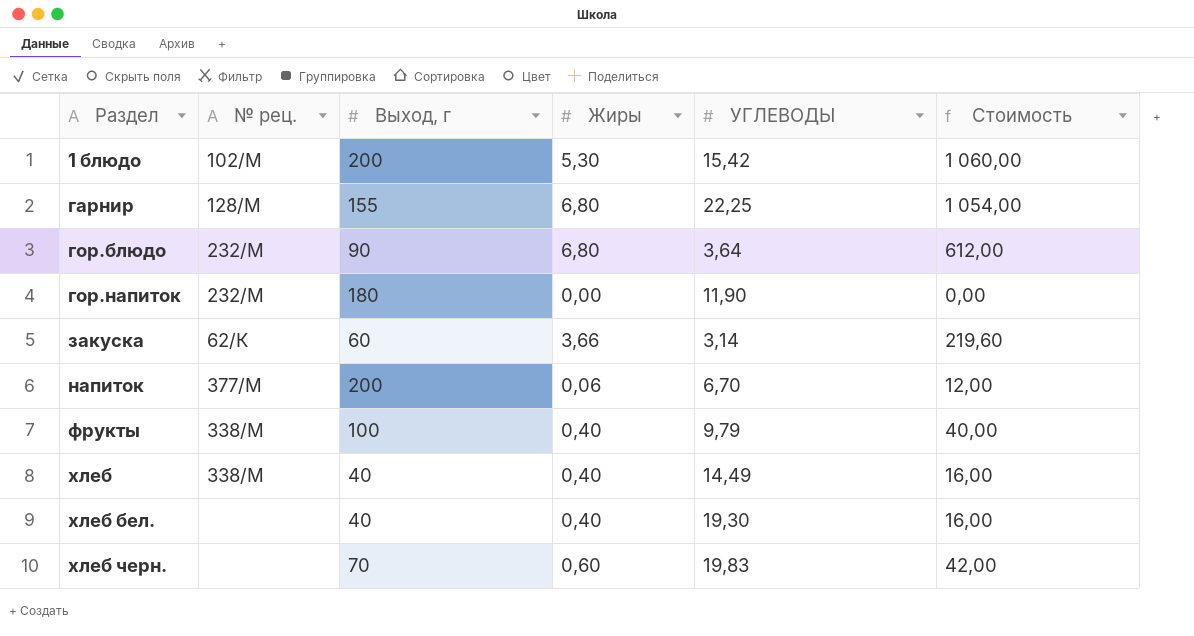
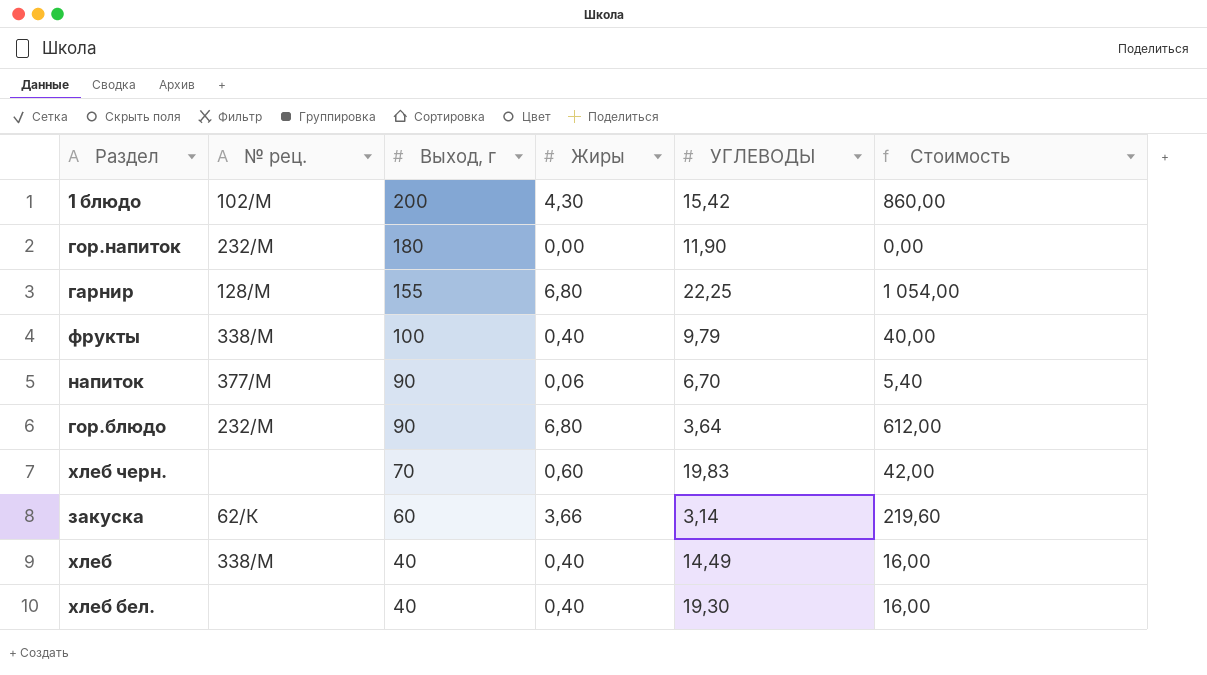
row order: Раздел ascending -> Выход, г descending
1 блюдо | Жиры: 5,30 -> 4,30
1 блюдо | Стоимость: 1 060,00 -> 860,00
напиток | Выход, г: 200 -> 90
напиток | Стоимость: 12,00 -> 5,40

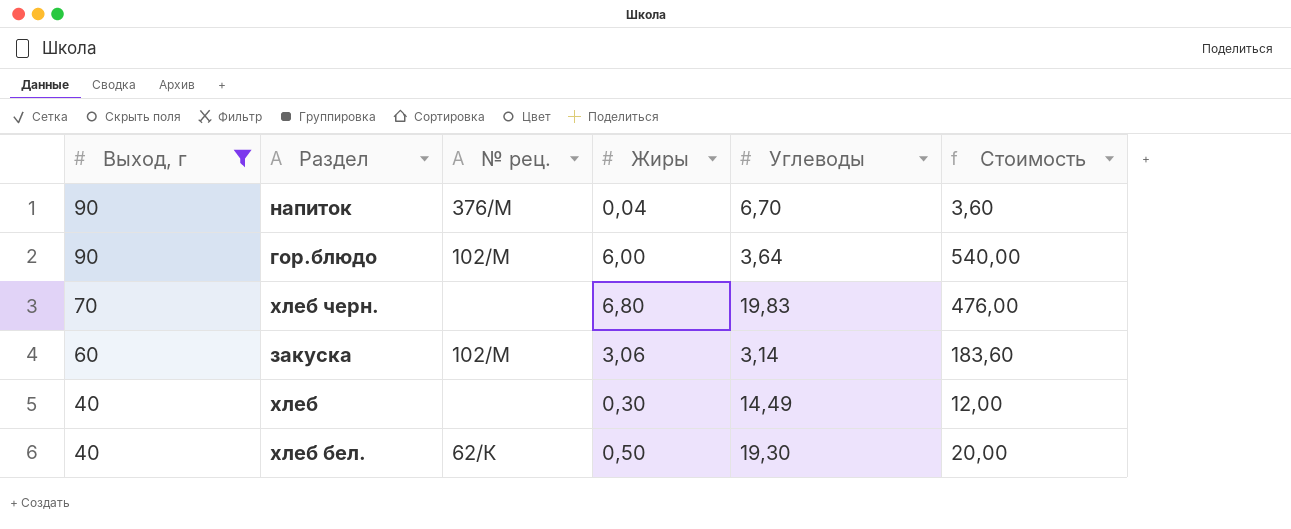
filter: none -> Выход, г <= 90
column Выход, г | position: 3 -> 1
column name: УГЛЕВОДЫ -> Углеводы
напиток | № рец.: 377/М -> 376/М
напиток | Жиры: 0,06 -> 0,04
напиток | Стоимость: 5,40 -> 3,60
гор.блюдо | № рец.: 232/М -> 102/М
гор.блюдо | Жиры: 6,80 -> 6,00
гор.блюдо | Стоимость: 612,00 -> 540,00
хлеб черн. | Жиры: 0,60 -> 6,80
хлеб черн. | Стоимость: 42,00 -> 476,00
закуска | № рец.: 62/К -> 102/М
закуска | Жиры: 3,66 -> 3,06
закуска | Стоимость: 219,60 -> 183,60
хлеб | № рец.: 338/М -> none
хлеб | Жиры: 0,40 -> 0,30
хлеб | Стоимость: 16,00 -> 12,00
хлеб бел. | № рец.: none -> 62/К
хлеб бел. | Жиры: 0,40 -> 0,50
хлеб бел. | Стоимость: 16,00 -> 20,00

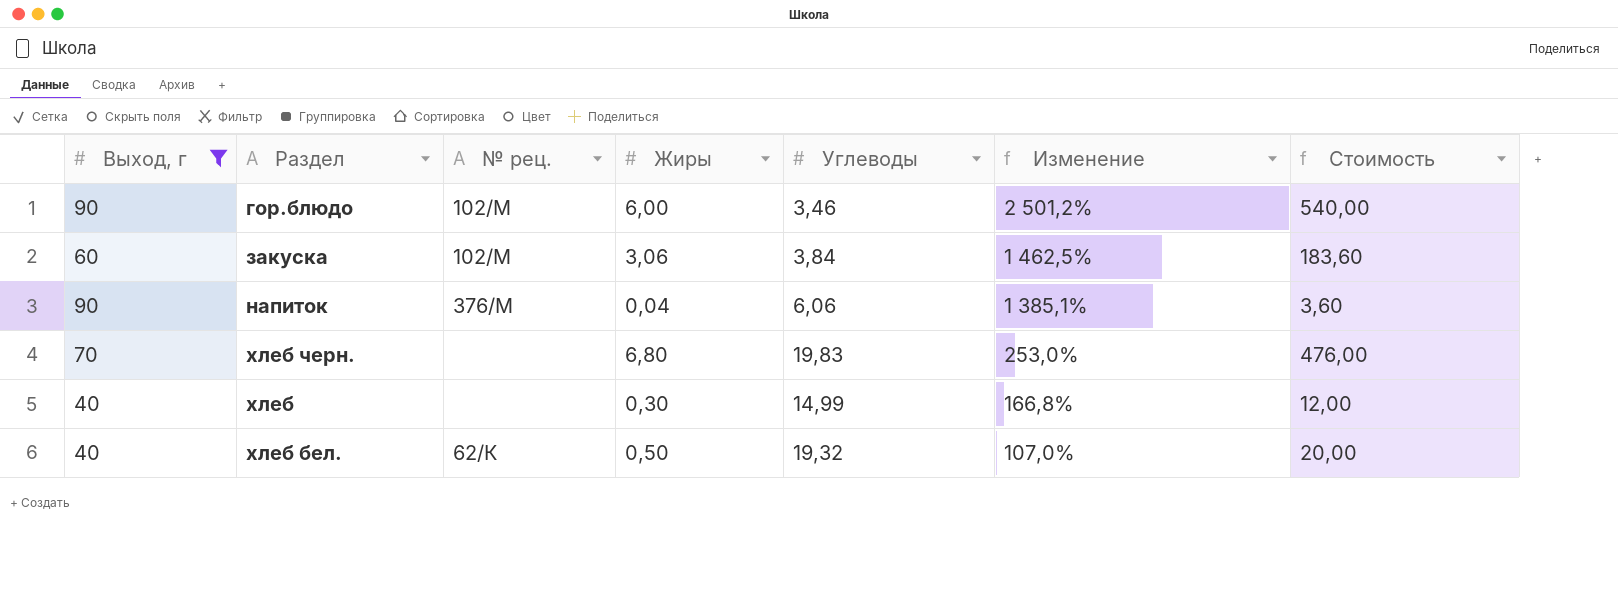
row order: Выход, г descending -> Изменение descending
column Изменение | formula: none -> ([Выход, г] - [Углеводы]) / [Углеводы]
гор.блюдо | Углеводы: 3,64 -> 3,46
закуска | Углеводы: 3,14 -> 3,84
напиток | Углеводы: 6,70 -> 6,06
хлеб | Углеводы: 14,49 -> 14,99
хлеб бел. | Углеводы: 19,30 -> 19,32

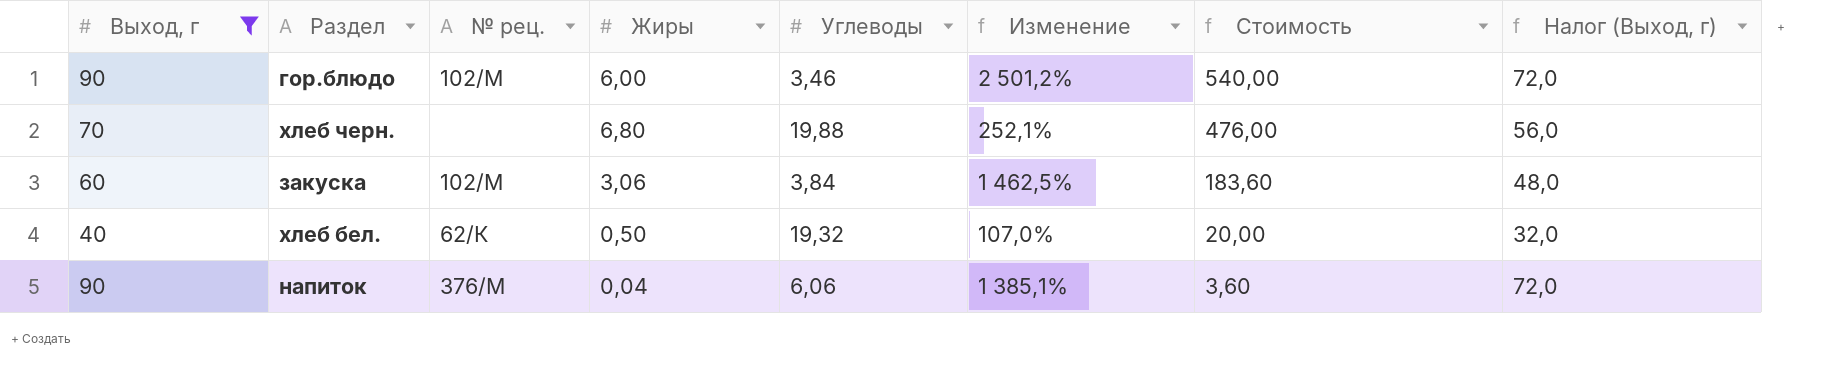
row order: Изменение descending -> Стоимость descending
column Налог (Выход, г) | formula: none -> [Выход, г] * 0,8
row хлеб: 40 | none | 0,30 | 14,99 | 166,8% | 12,00 -> none
хлеб черн. | Углеводы: 19,83 -> 19,88
хлеб черн. | Изменение: 253,0% -> 252,1%

